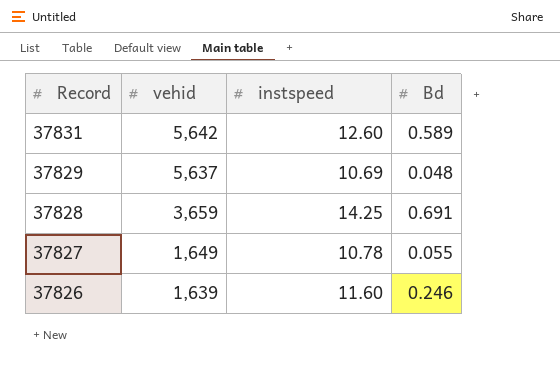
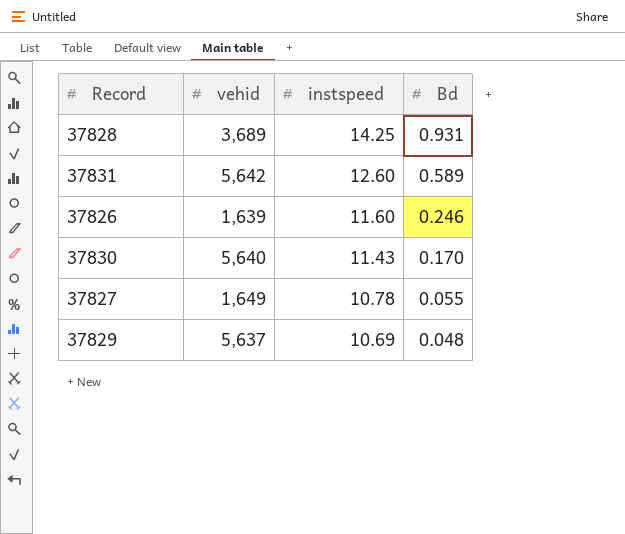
row order: Record descending -> instspeed descending
37828 | vehid: 3,659 -> 3,689
37828 | Bd: 0.691 -> 0.931
row 37830: none -> 5,640 | 11.43 | 0.170

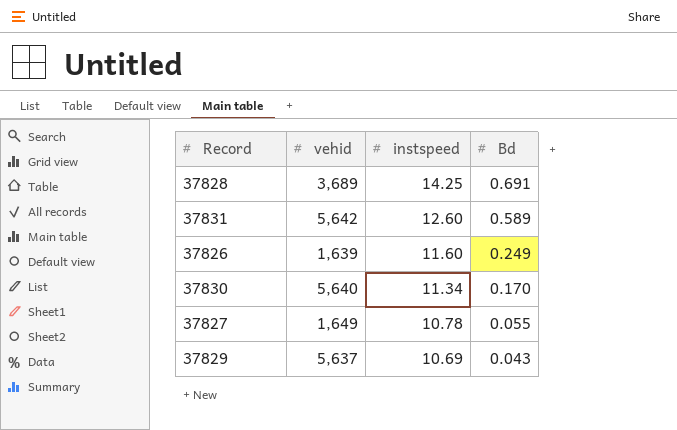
37828 | Bd: 0.931 -> 0.691
37826 | Bd: 0.246 -> 0.249
37830 | instspeed: 11.43 -> 11.34
37829 | Bd: 0.048 -> 0.043

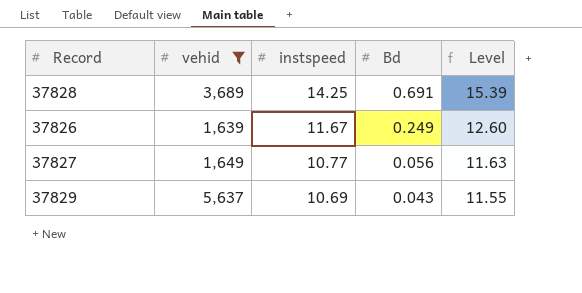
filter: none -> vehid <= 5,637
column Level | formula: none -> [instspeed] * 1.08
37826 | instspeed: 11.60 -> 11.67
37827 | instspeed: 10.78 -> 10.77
37827 | Bd: 0.055 -> 0.056

